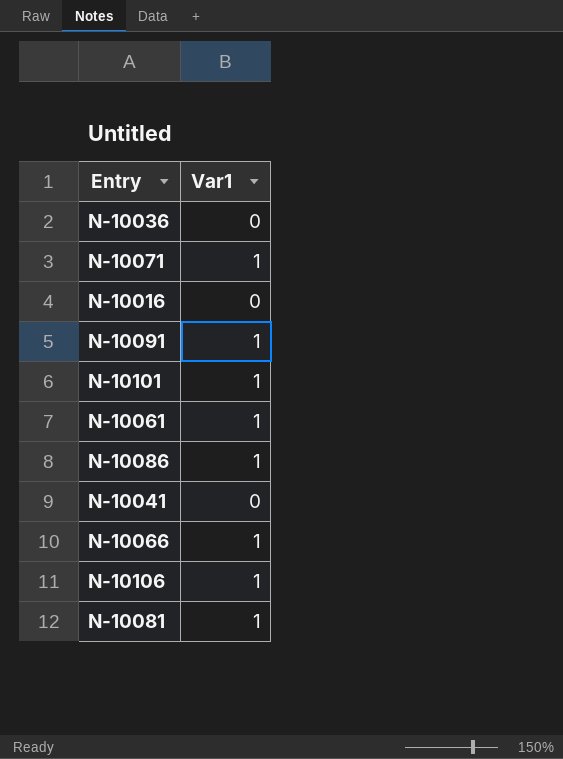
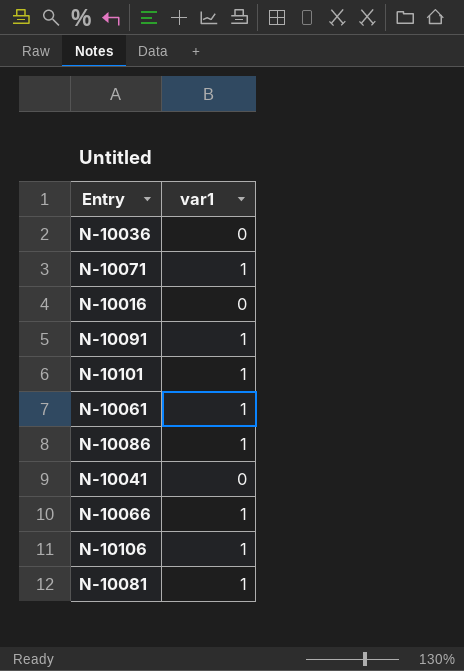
column name: Var1 -> var1

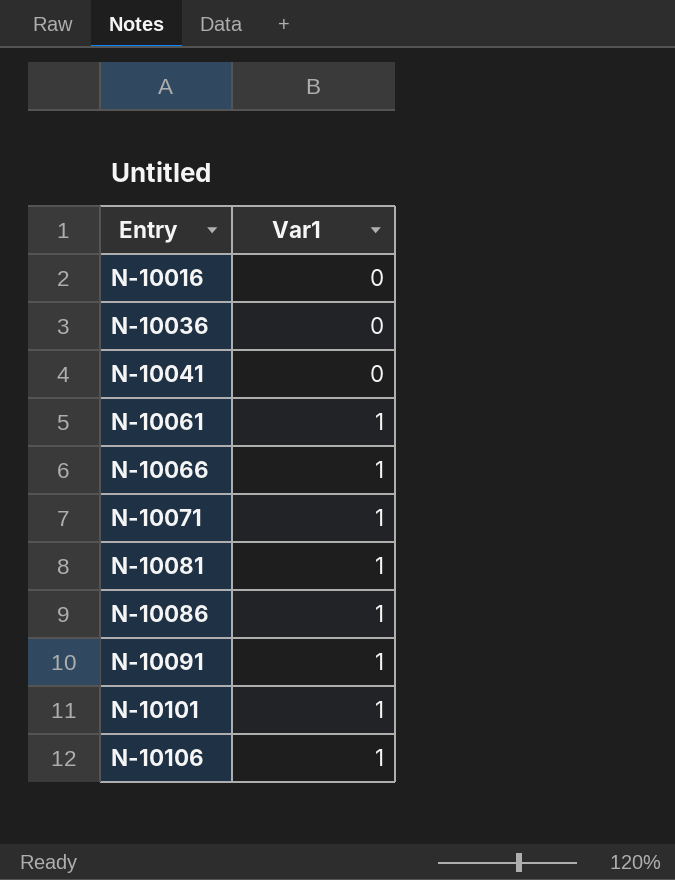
row order: none -> Entry ascending
column name: var1 -> Var1

